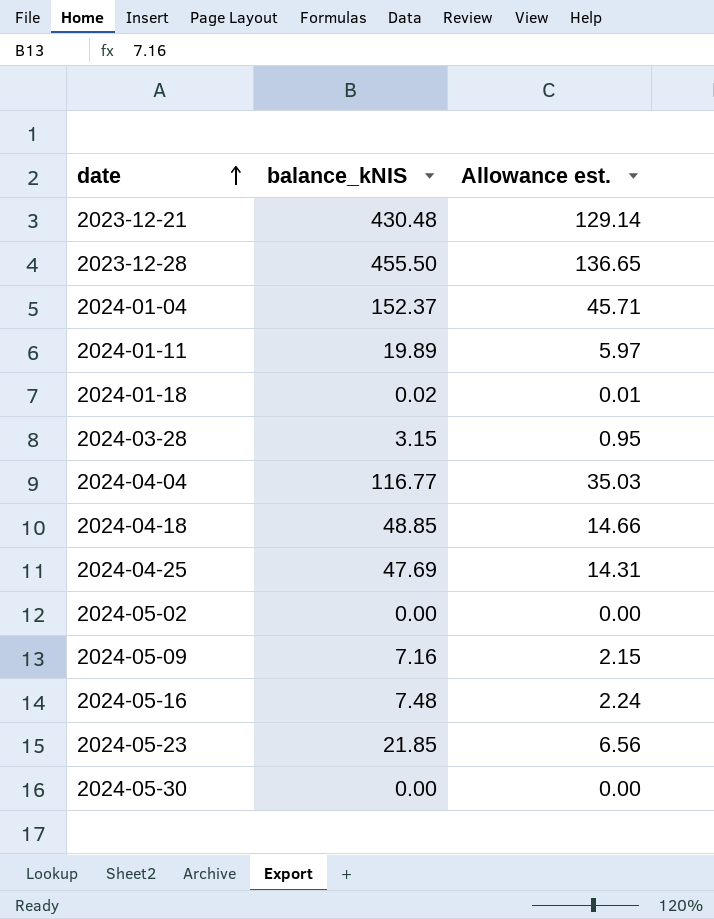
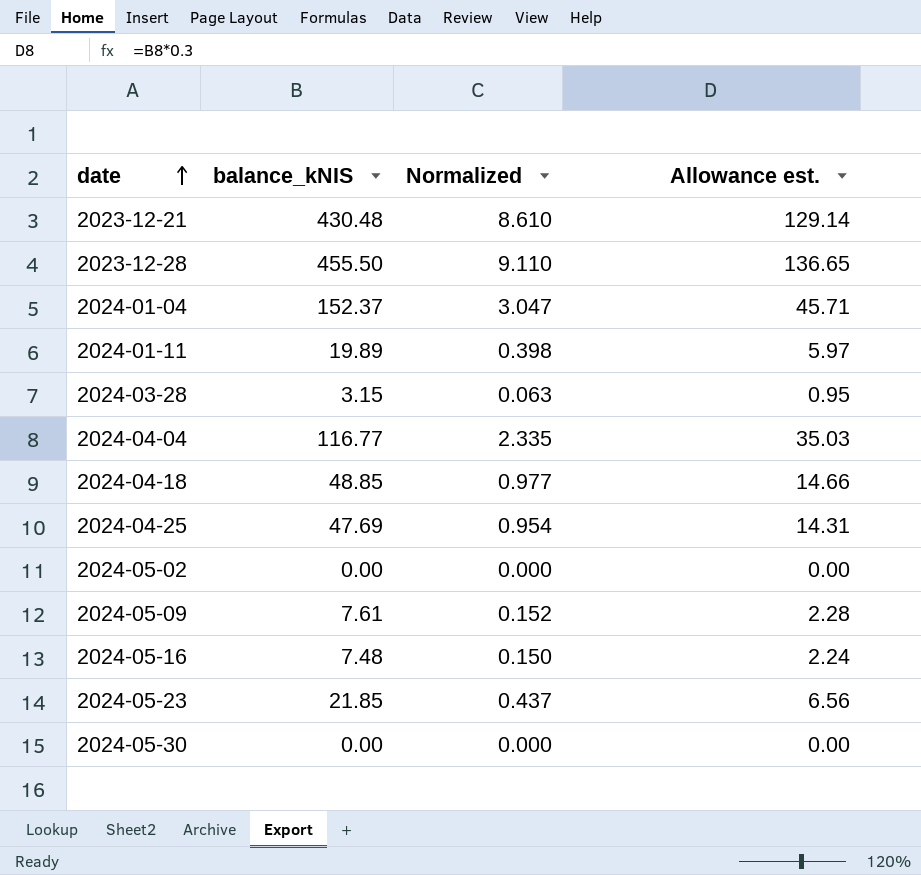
column Normalized | formula: none -> [balance_kNIS] * 0.02
row 2024-01-18: 0.02 | 0.01 -> none
2024-05-09 | balance_kNIS: 7.16 -> 7.61
2024-05-09 | Allowance est.: 2.15 -> 2.28

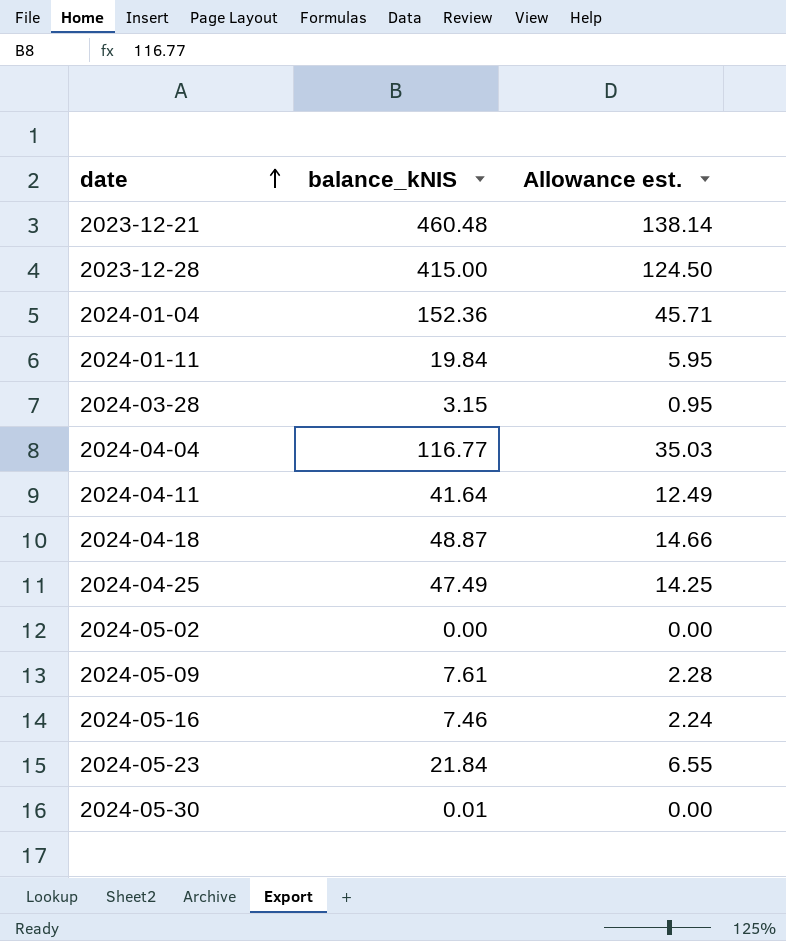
column Normalized | formula: [balance_kNIS] * 0.02 -> none
2023-12-21 | balance_kNIS: 430.48 -> 460.48
2023-12-21 | Allowance est.: 129.14 -> 138.14
2023-12-28 | balance_kNIS: 455.50 -> 415.00
2023-12-28 | Allowance est.: 136.65 -> 124.50
2024-01-04 | balance_kNIS: 152.37 -> 152.36
2024-01-11 | balance_kNIS: 19.89 -> 19.84
2024-01-11 | Allowance est.: 5.97 -> 5.95
row 2024-04-11: none -> 41.64 | 12.49
2024-04-18 | balance_kNIS: 48.85 -> 48.87
2024-04-25 | balance_kNIS: 47.69 -> 47.49
2024-04-25 | Allowance est.: 14.31 -> 14.25
2024-05-16 | balance_kNIS: 7.48 -> 7.46
2024-05-23 | balance_kNIS: 21.85 -> 21.84
2024-05-23 | Allowance est.: 6.56 -> 6.55
2024-05-30 | balance_kNIS: 0.00 -> 0.01

